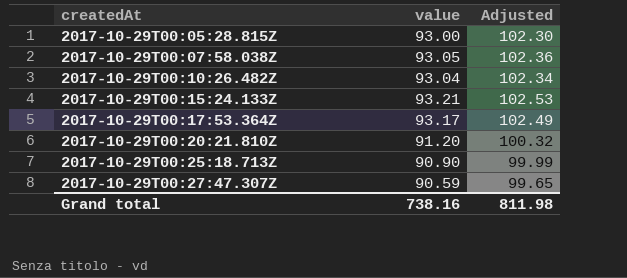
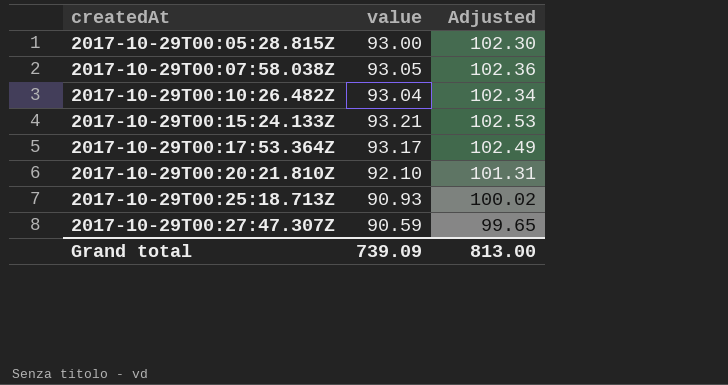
2017-10-29T00:20:21.810Z | value: 91.20 -> 92.10
2017-10-29T00:20:21.810Z | Adjusted: 100.32 -> 101.31
2017-10-29T00:25:18.713Z | value: 90.90 -> 90.93
2017-10-29T00:25:18.713Z | Adjusted: 99.99 -> 100.02
Grand total | value: 738.16 -> 739.09
Grand total | Adjusted: 811.98 -> 813.00

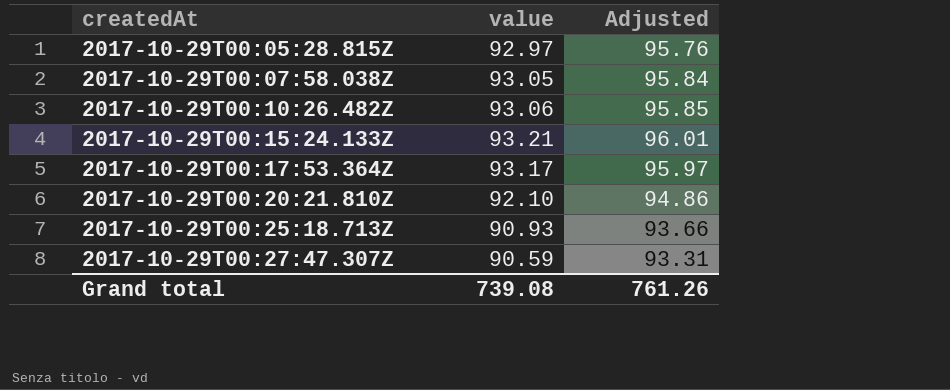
column Adjusted | formula: [value] * 1.1 -> [value] * 1.03
2017-10-29T00:05:28.815Z | value: 93.00 -> 92.97
2017-10-29T00:10:26.482Z | value: 93.04 -> 93.06
Grand total | value: 739.09 -> 739.08
Grand total | Adjusted: 813.00 -> 761.26

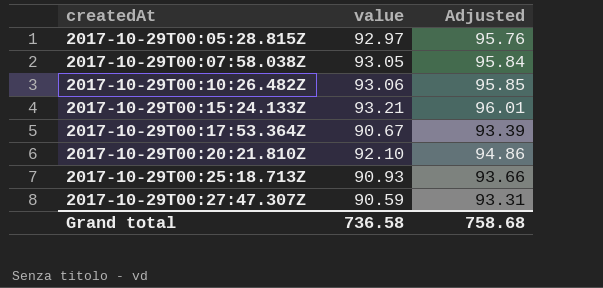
2017-10-29T00:17:53.364Z | value: 93.17 -> 90.67
2017-10-29T00:17:53.364Z | Adjusted: 95.97 -> 93.39
Grand total | value: 739.08 -> 736.58
Grand total | Adjusted: 761.26 -> 758.68

